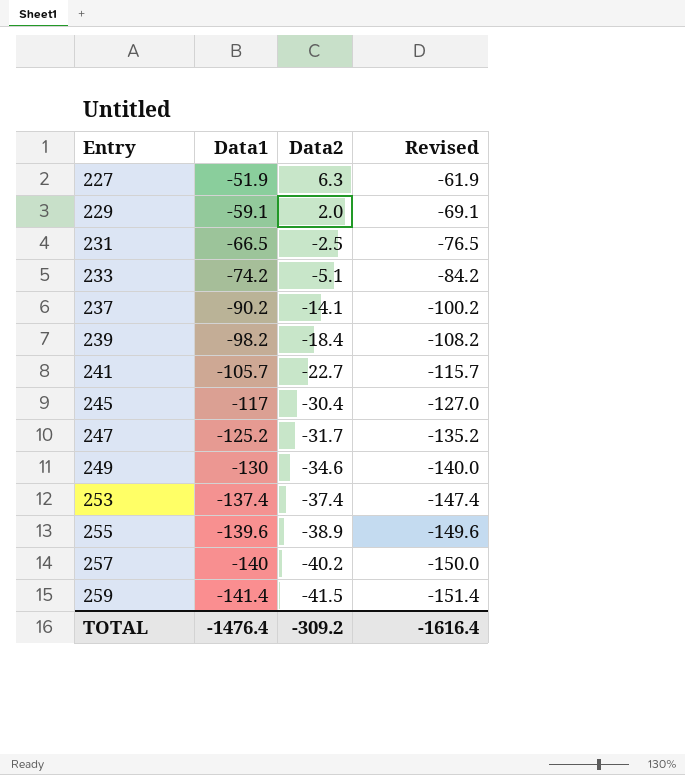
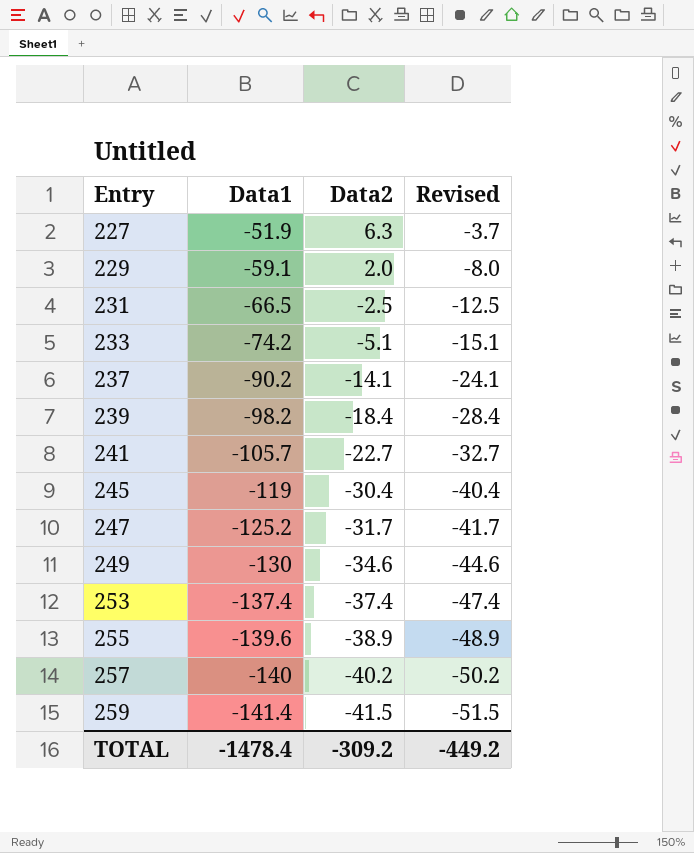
column Revised | formula: [Data1] - 10 -> [Data2] - 10
245 | Data1: -117 -> -119
TOTAL | Data1: -1476.4 -> -1478.4
TOTAL | Revised: -1616.4 -> -449.2

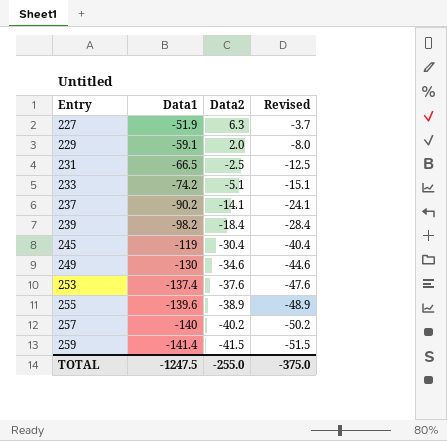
row 241: -105.7 | -22.7 | -32.7 -> none
row 247: -125.2 | -31.7 | -41.7 -> none
253 | Data2: -37.4 -> -37.6
253 | Revised: -47.4 -> -47.6
TOTAL | Data1: -1478.4 -> -1247.5
TOTAL | Data2: -309.2 -> -255.0
TOTAL | Revised: -449.2 -> -375.0

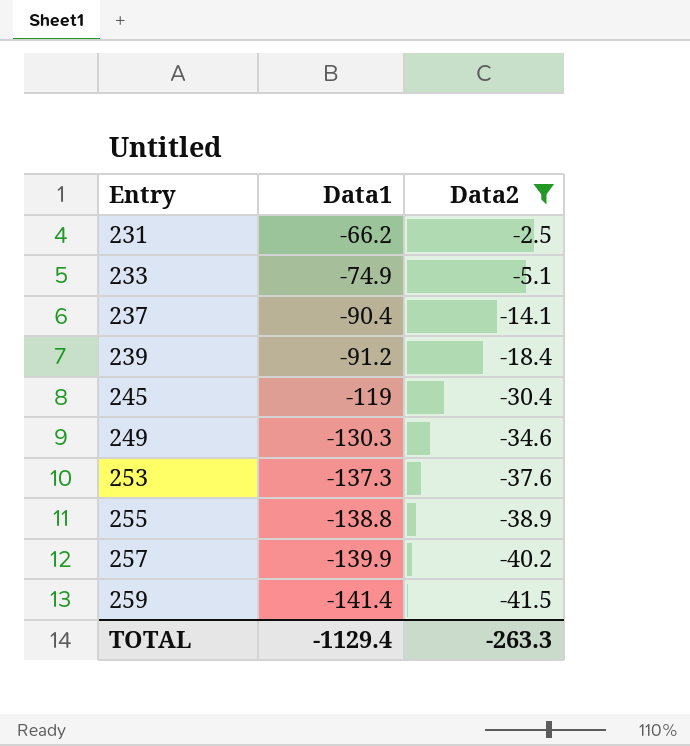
filter: none -> Data2 <= -2.5
column Revised | formula: [Data2] - 10 -> none
231 | Data1: -66.5 -> -66.2
233 | Data1: -74.2 -> -74.9
237 | Data1: -90.2 -> -90.4
239 | Data1: -98.2 -> -91.2
249 | Data1: -130 -> -130.3
253 | Data1: -137.4 -> -137.3
255 | Data1: -139.6 -> -138.8
257 | Data1: -140 -> -139.9
TOTAL | Data1: -1247.5 -> -1129.4
TOTAL | Data2: -255.0 -> -263.3

